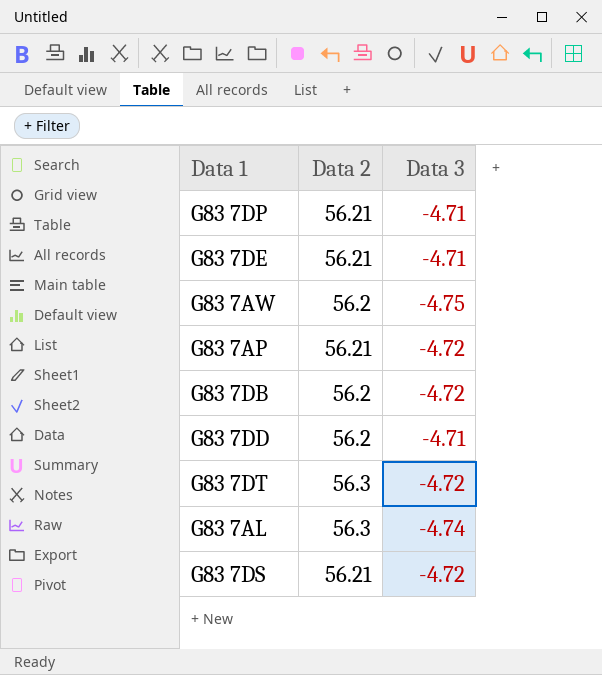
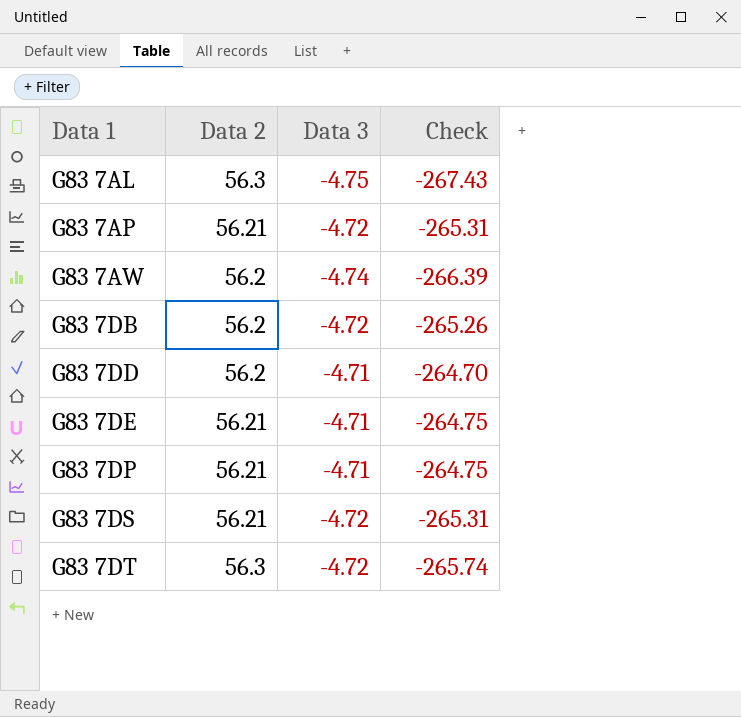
row order: none -> Data 1 ascending
column Check | formula: none -> [Data 2] * [Data 3]
G83 7AL | Data 3: -4.74 -> -4.75
G83 7AW | Data 3: -4.75 -> -4.74

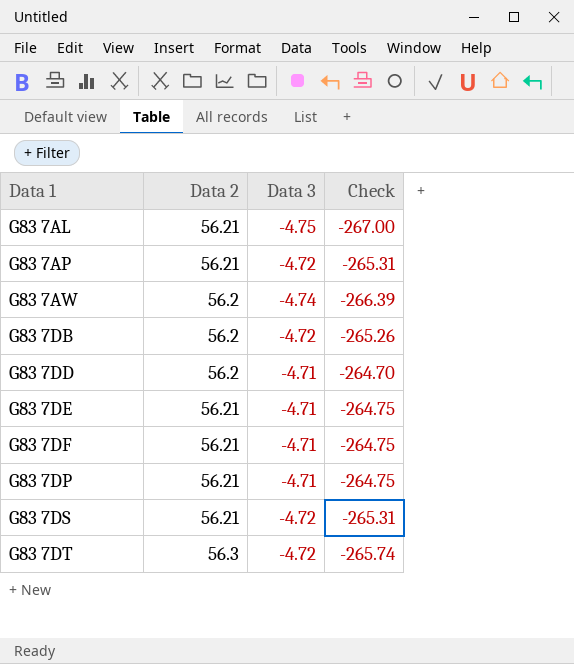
G83 7AL | Data 2: 56.3 -> 56.21
G83 7AL | Check: -267.43 -> -267.00
row G83 7DF: none -> 56.21 | -4.71 | -264.75

